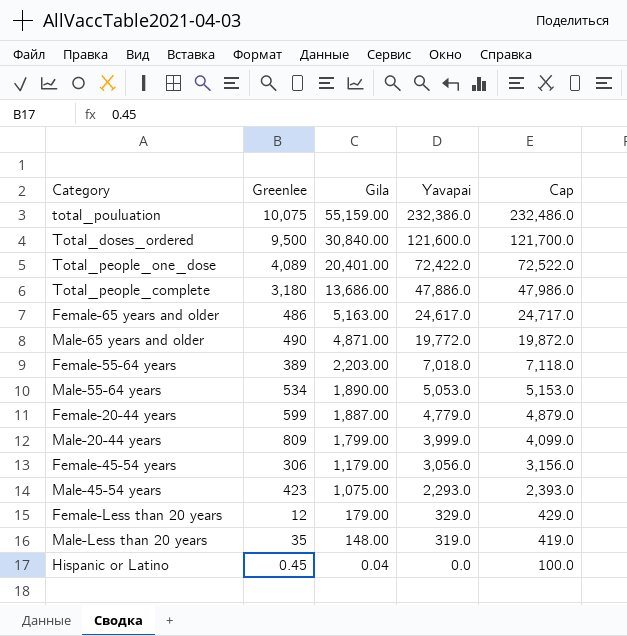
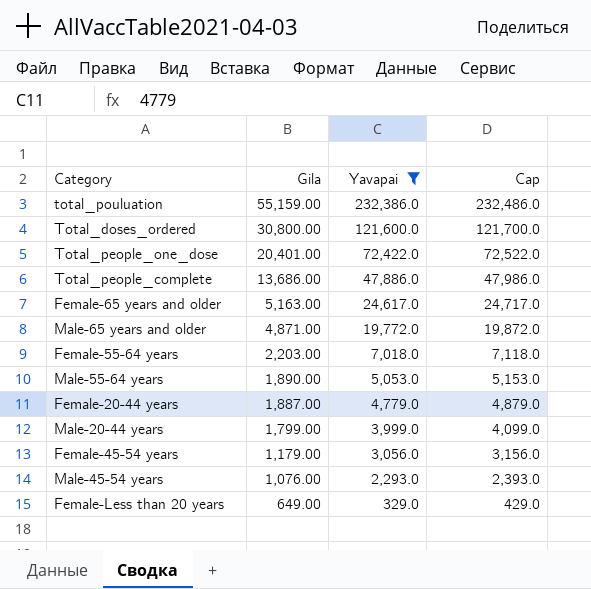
filter: none -> Yavapai >= 329.0
column Greenlee | position: 2 -> none
Total_doses_ordered | Gila: 30,840.00 -> 30,800.00
Male-45-54 years | Gila: 1,075.00 -> 1,076.00
Female-Less than 20 years | Gila: 179.00 -> 649.00

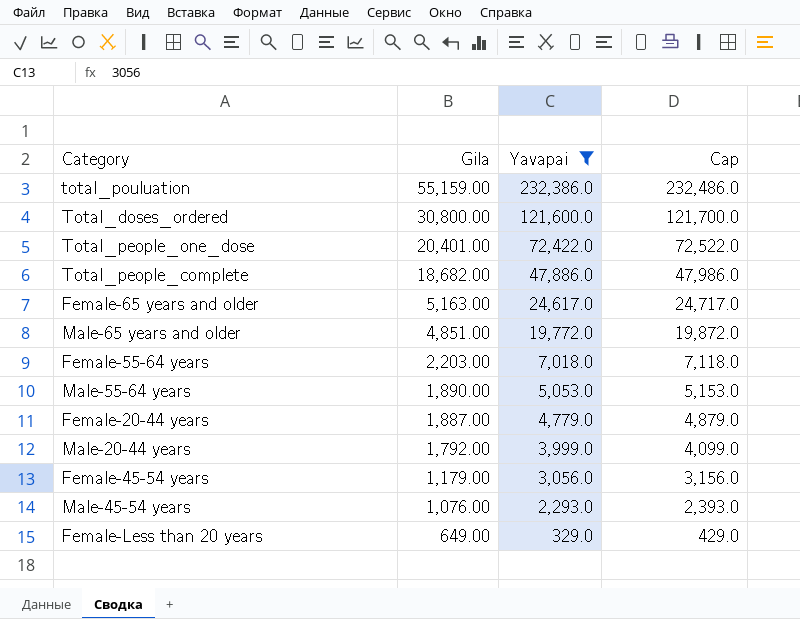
Total_people_complete | Gila: 13,686.00 -> 18,682.00
Male-65 years and older | Gila: 4,871.00 -> 4,851.00
Male-20-44 years | Gila: 1,799.00 -> 1,792.00

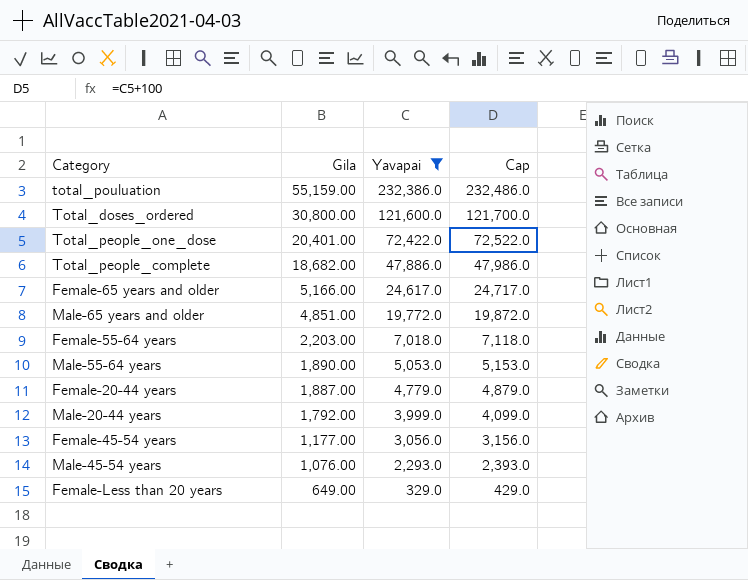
Female-65 years and older | Gila: 5,163.00 -> 5,166.00
Female-45-54 years | Gila: 1,179.00 -> 1,177.00

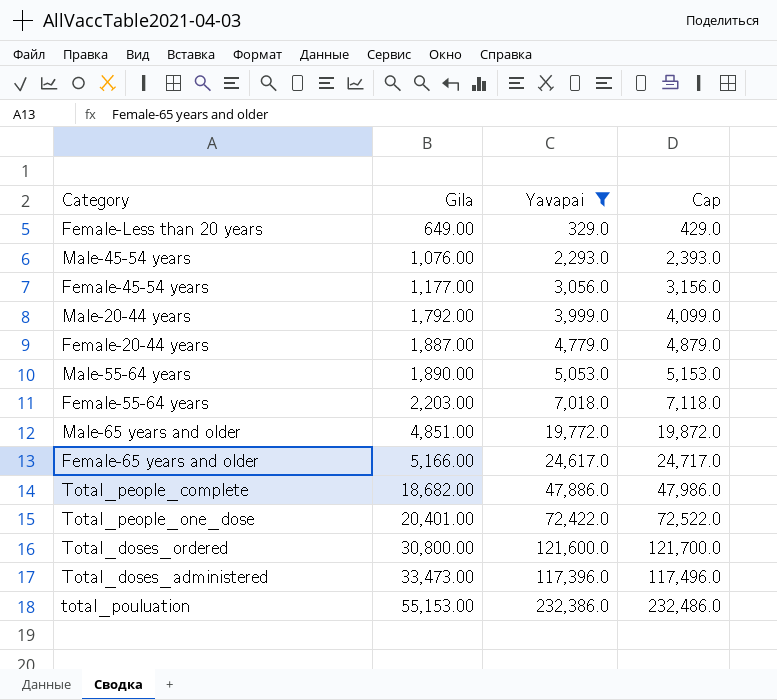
row order: Gila descending -> Gila ascending
row Total_doses_administered: none -> 33,473.00 | 117,396.0 | 117,496.0
total_pouluation | Gila: 55,159.00 -> 55,153.00

